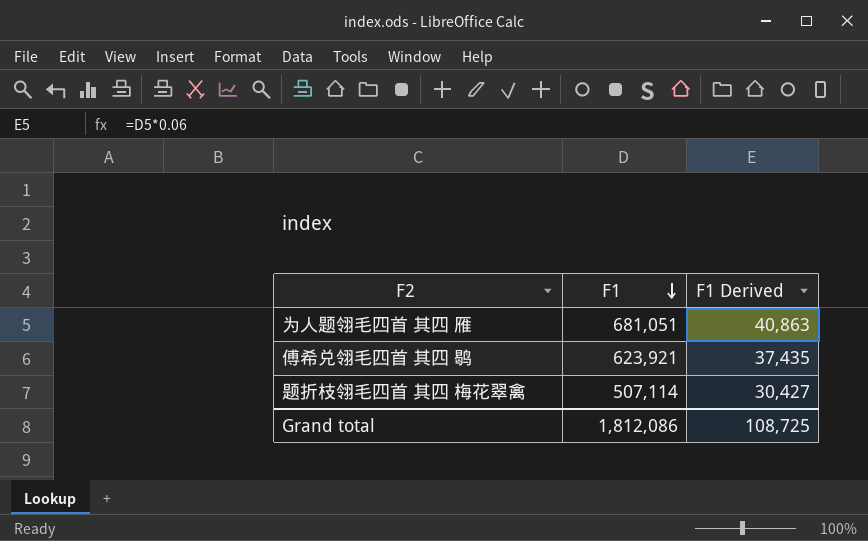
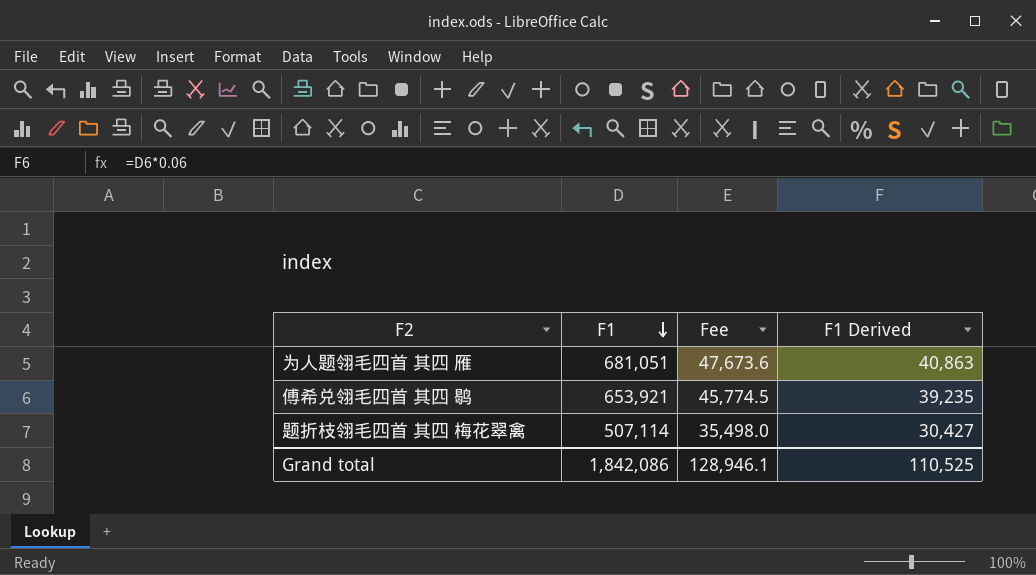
column Fee | formula: none -> [F1] * 0.07
傅希兑翎毛四首 其四 鹖 | F1: 623,921 -> 653,921
傅希兑翎毛四首 其四 鹖 | F1 Derived: 37,435 -> 39,235
Grand total | F1: 1,812,086 -> 1,842,086
Grand total | F1 Derived: 108,725 -> 110,525

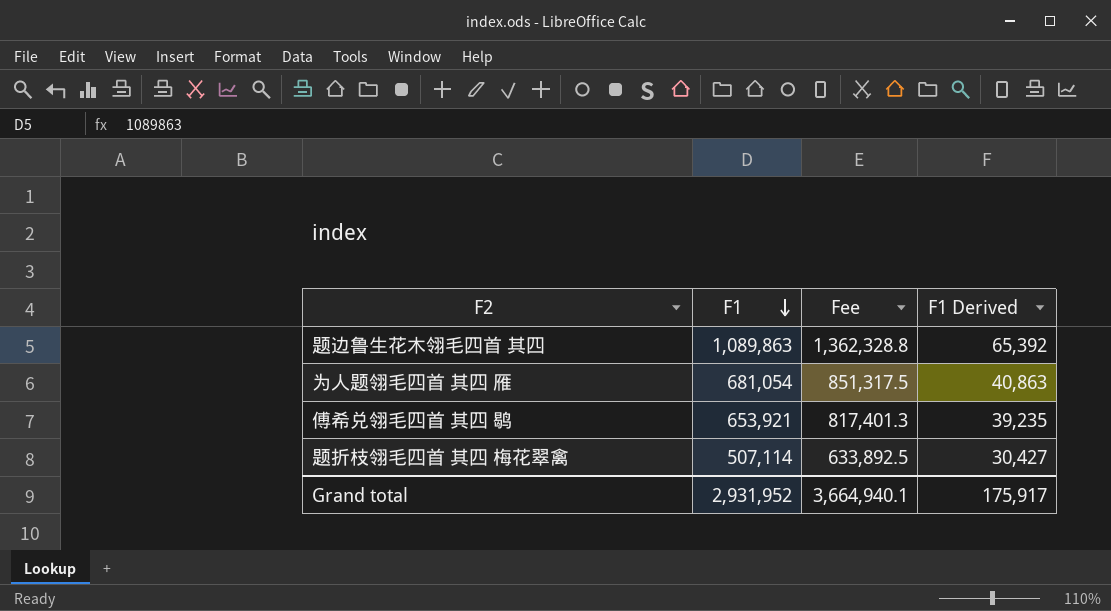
column Fee | formula: [F1] * 0.07 -> [F1] * 1.25
row 题边鲁生花木翎毛四首 其四: none -> 1,089,863 | 1,362,328.8 | 65,392
为人题翎毛四首 其四 雁 | F1: 681,051 -> 681,054
Grand total | F1: 1,842,086 -> 2,931,952
Grand total | Fee: 128,946.1 -> 3,664,940.1
Grand total | F1 Derived: 110,525 -> 175,917

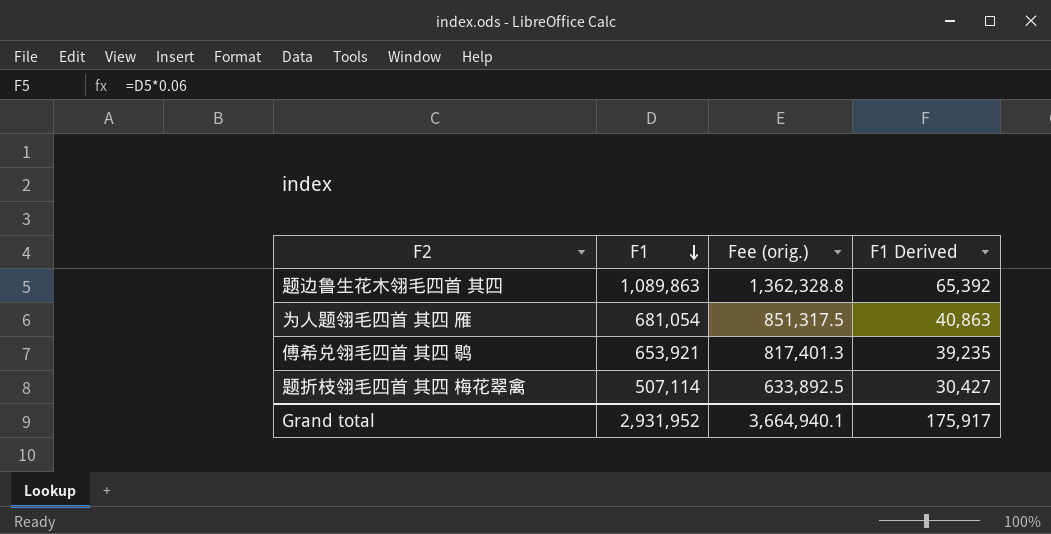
column name: Fee -> Fee (orig.)

